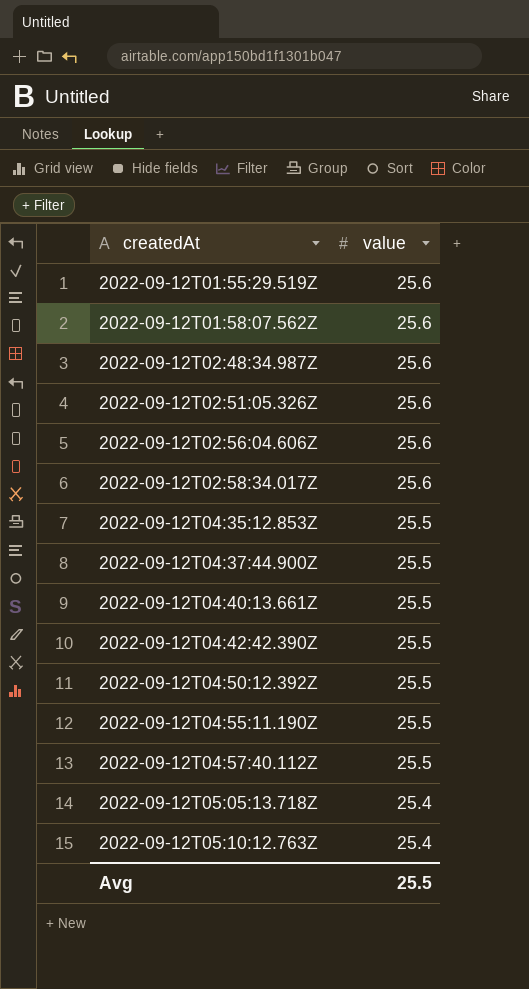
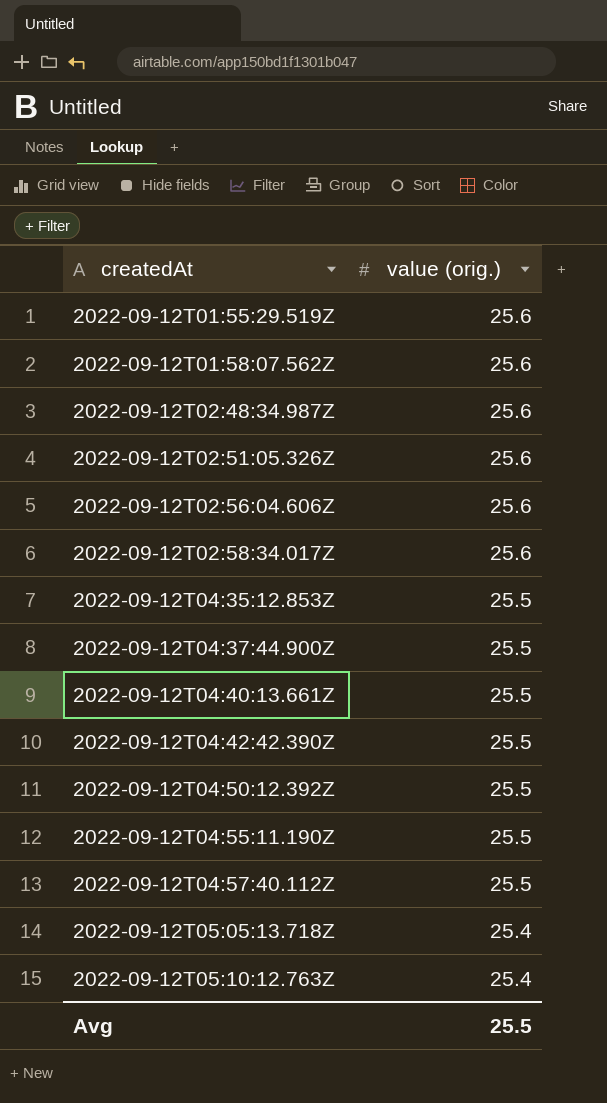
column name: value -> value (orig.)

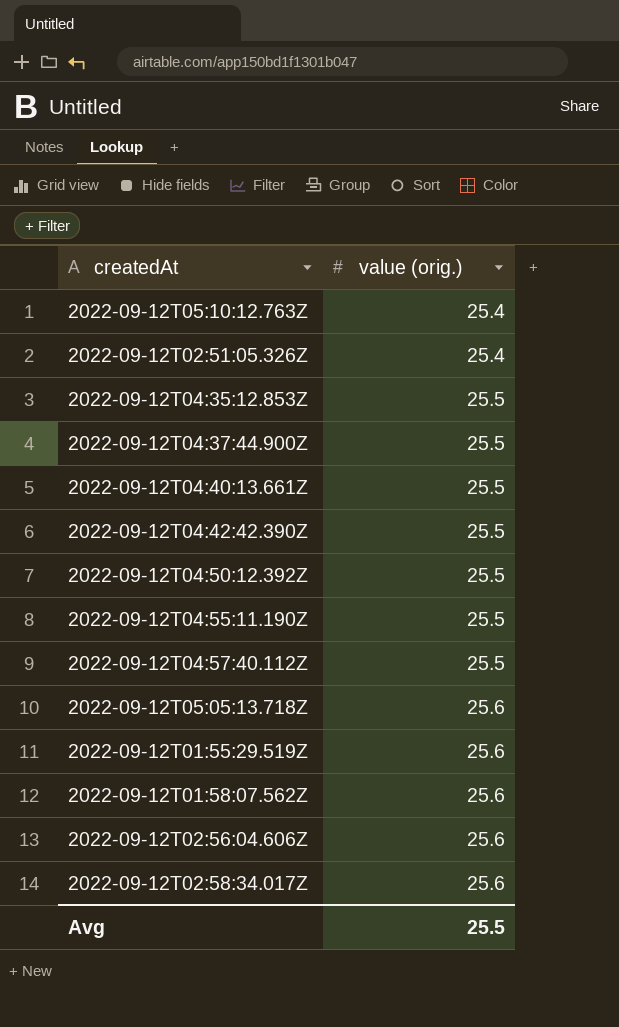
row order: createdAt ascending -> value (orig.) ascending
row 2022-09-12T02:48:34.987Z: 25.6 -> none
2022-09-12T02:51:05.326Z | value (orig.): 25.6 -> 25.4
2022-09-12T05:05:13.718Z | value (orig.): 25.4 -> 25.6

